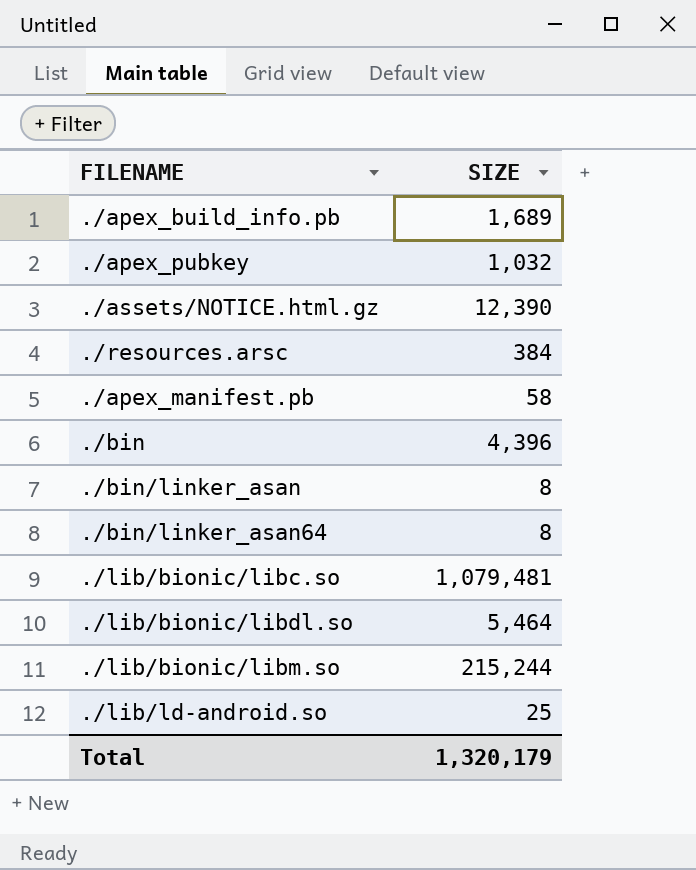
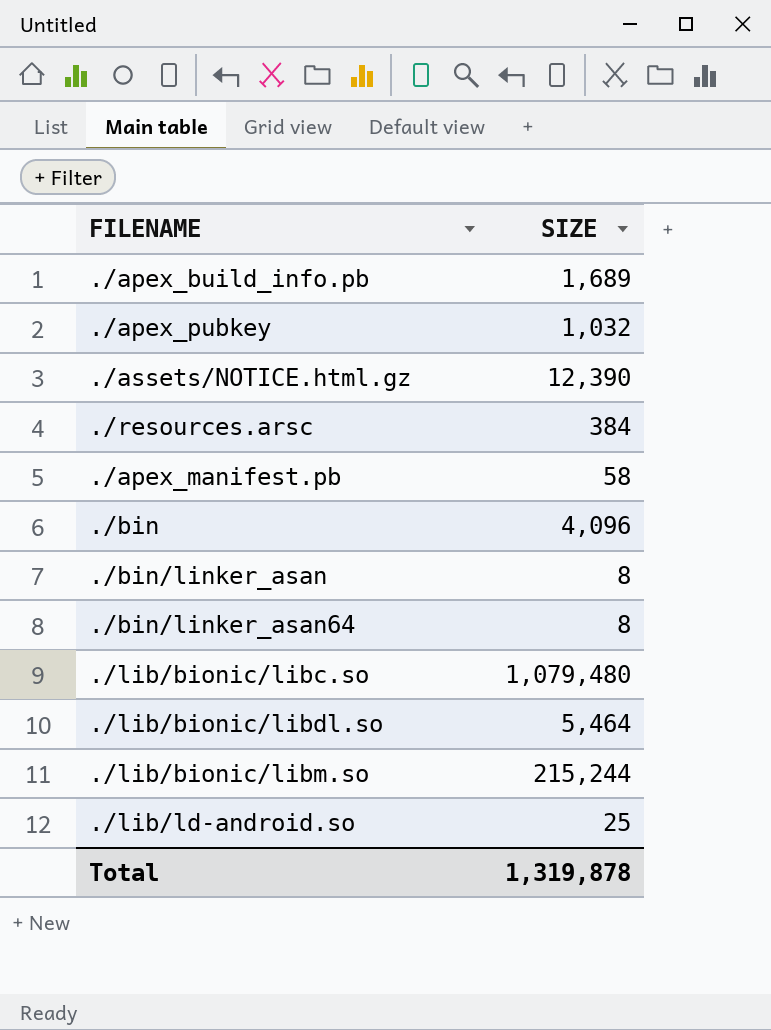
./bin | SIZE: 4,396 -> 4,096
./lib/bionic/libc.so | SIZE: 1,079,481 -> 1,079,480
Total | SIZE: 1,320,179 -> 1,319,878

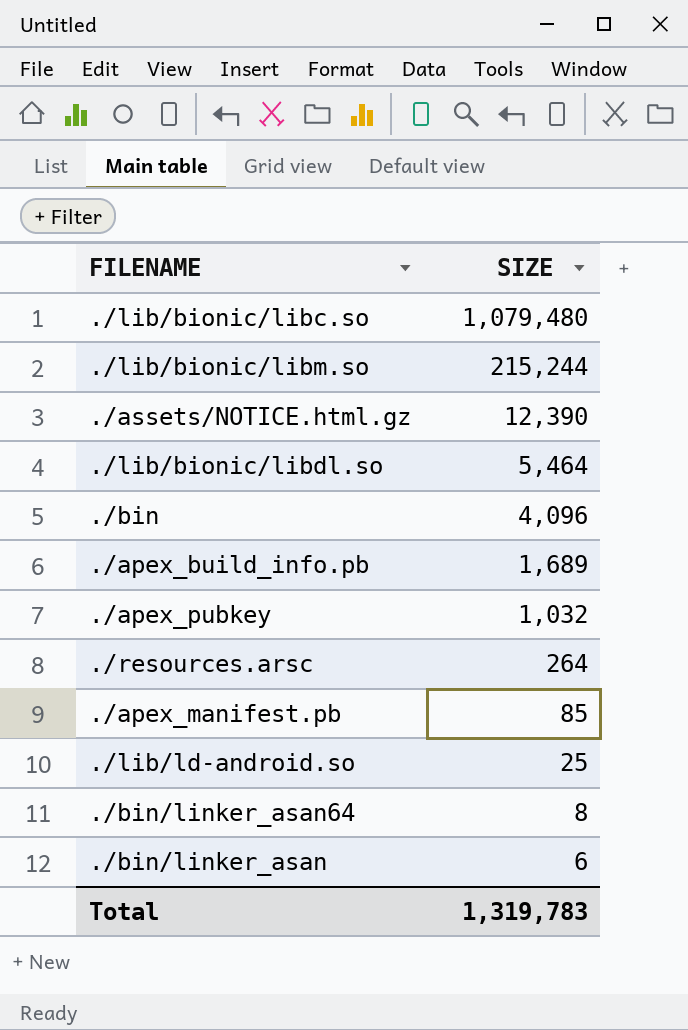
row order: none -> SIZE descending
./resources.arsc | SIZE: 384 -> 264
./apex_manifest.pb | SIZE: 58 -> 85
./bin/linker_asan | SIZE: 8 -> 6
Total | SIZE: 1,319,878 -> 1,319,783

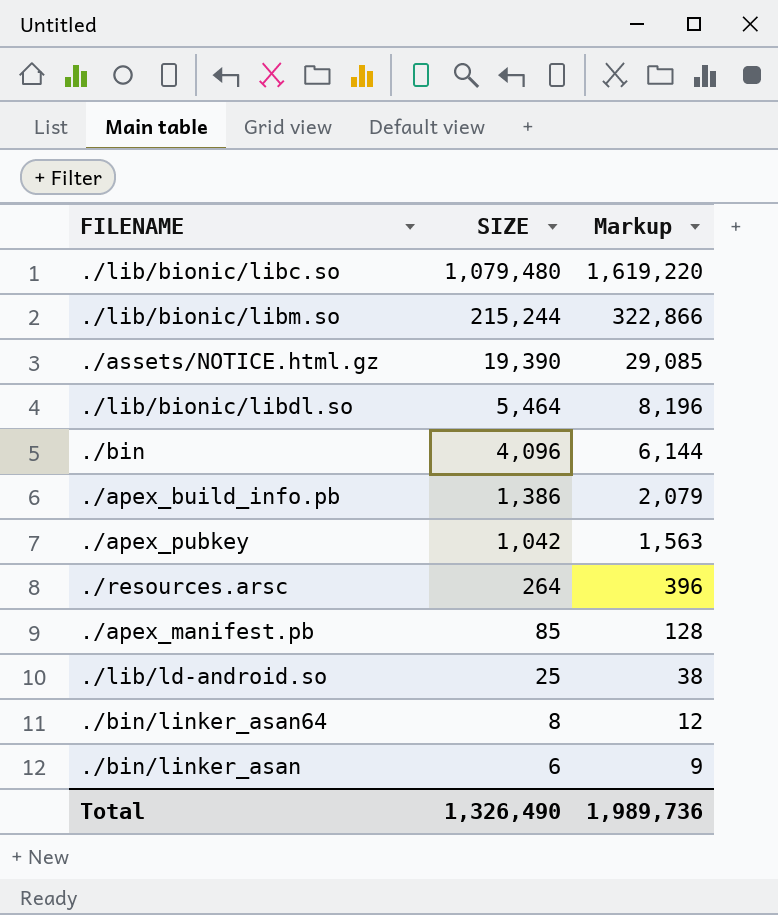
column Markup | formula: none -> [SIZE] * 1.5
./assets/NOTICE.html.gz | SIZE: 12,390 -> 19,390
./apex_build_info.pb | SIZE: 1,689 -> 1,386
./apex_pubkey | SIZE: 1,032 -> 1,042
Total | SIZE: 1,319,783 -> 1,326,490

